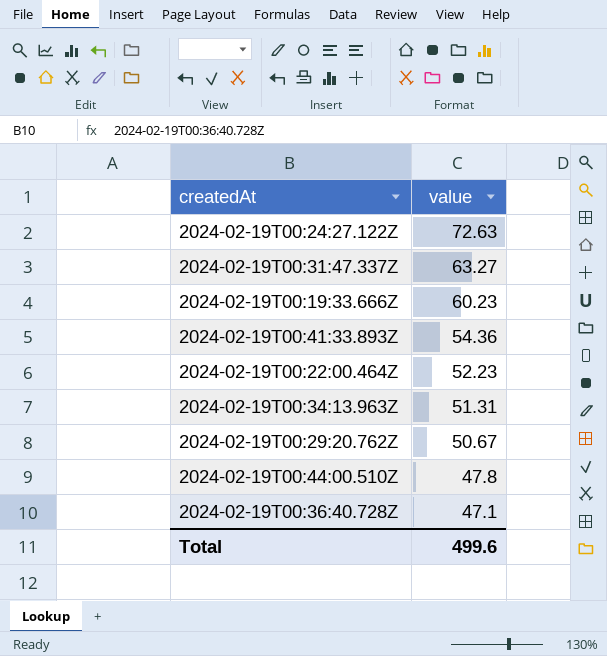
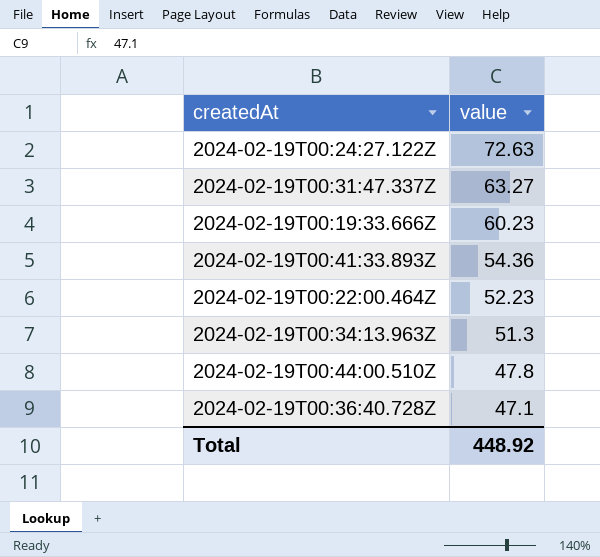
row 2024-02-19T00:29:20.762Z: 50.67 -> none
2024-02-19T00:34:13.963Z | value: 51.31 -> 51.3
Total | value: 499.6 -> 448.92

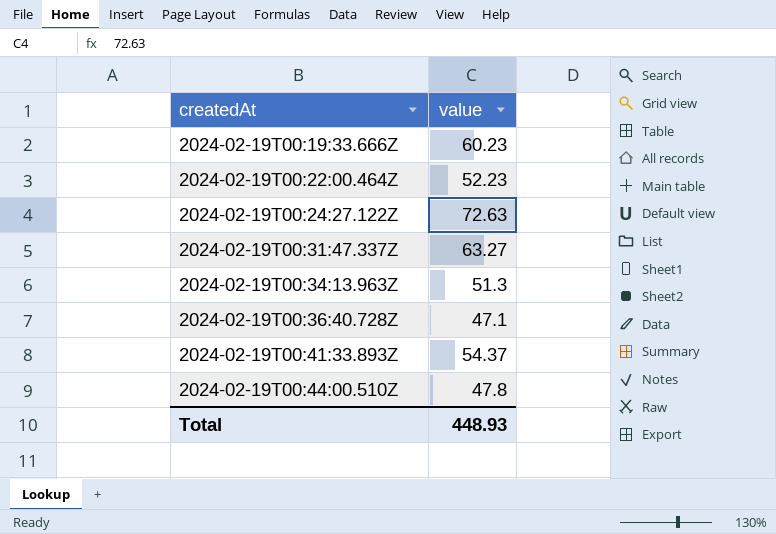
row order: value descending -> createdAt ascending
2024-02-19T00:41:33.893Z | value: 54.36 -> 54.37
Total | value: 448.92 -> 448.93

